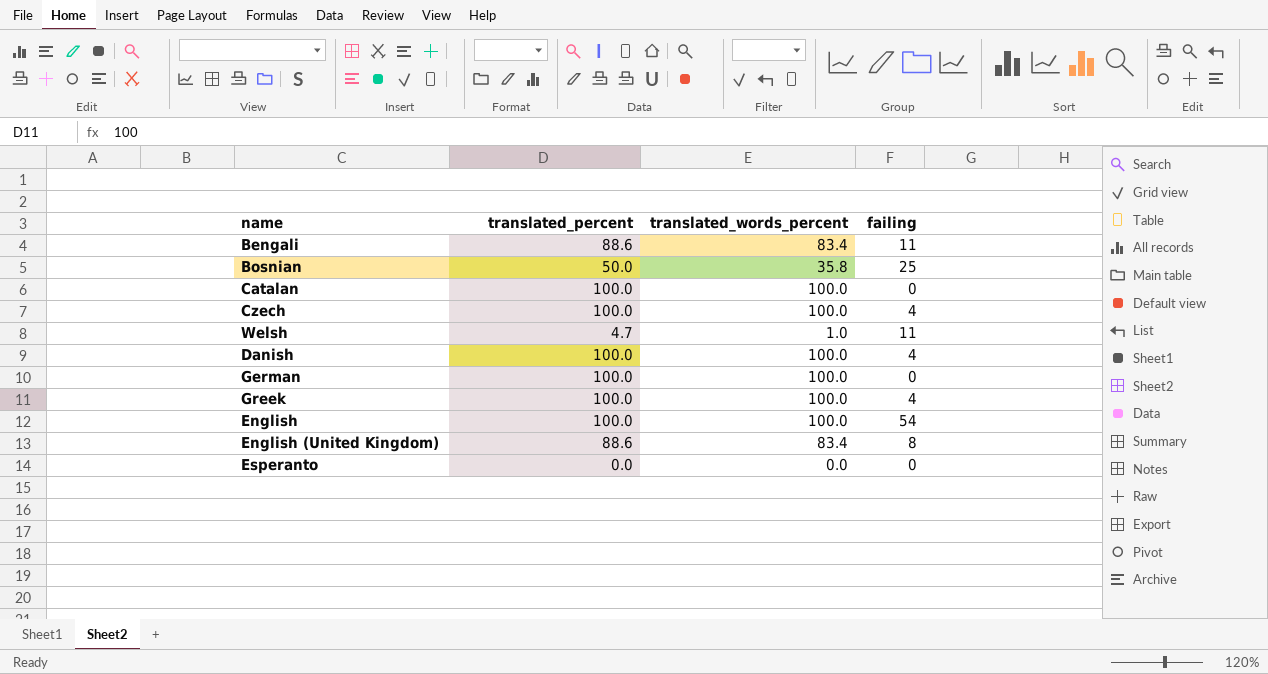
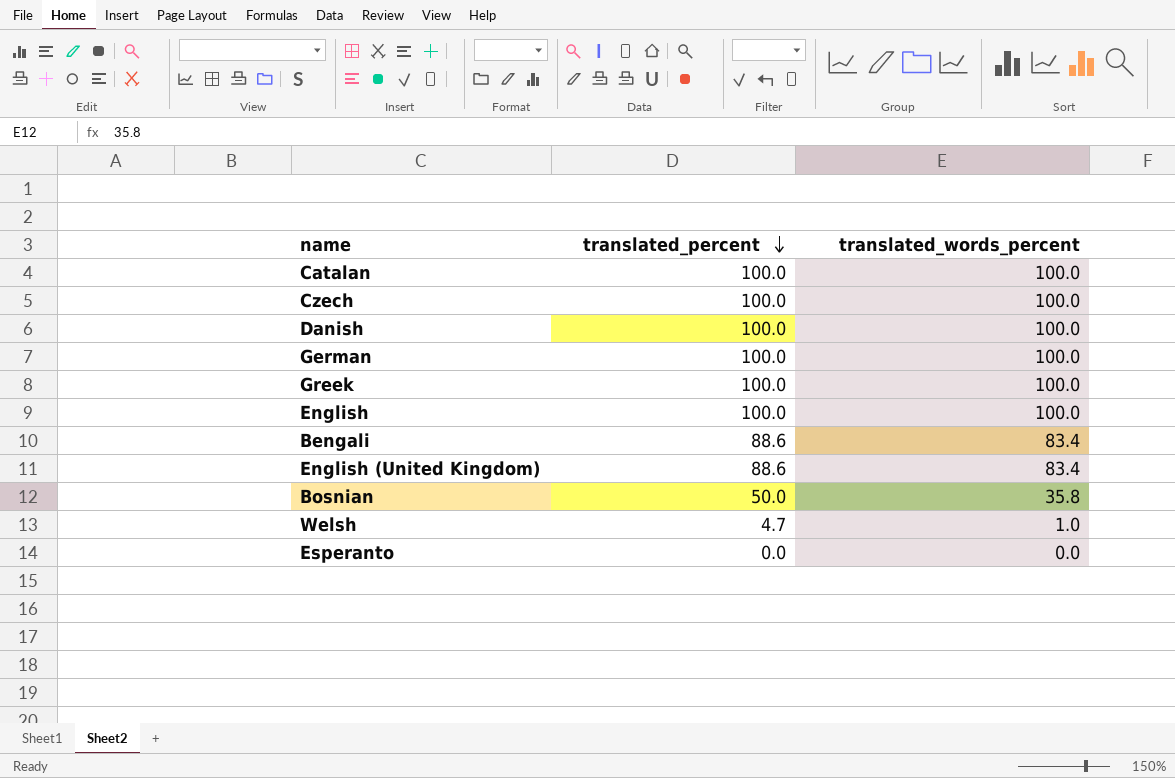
row order: none -> translated_percent descending
column failing | position: 4 -> none

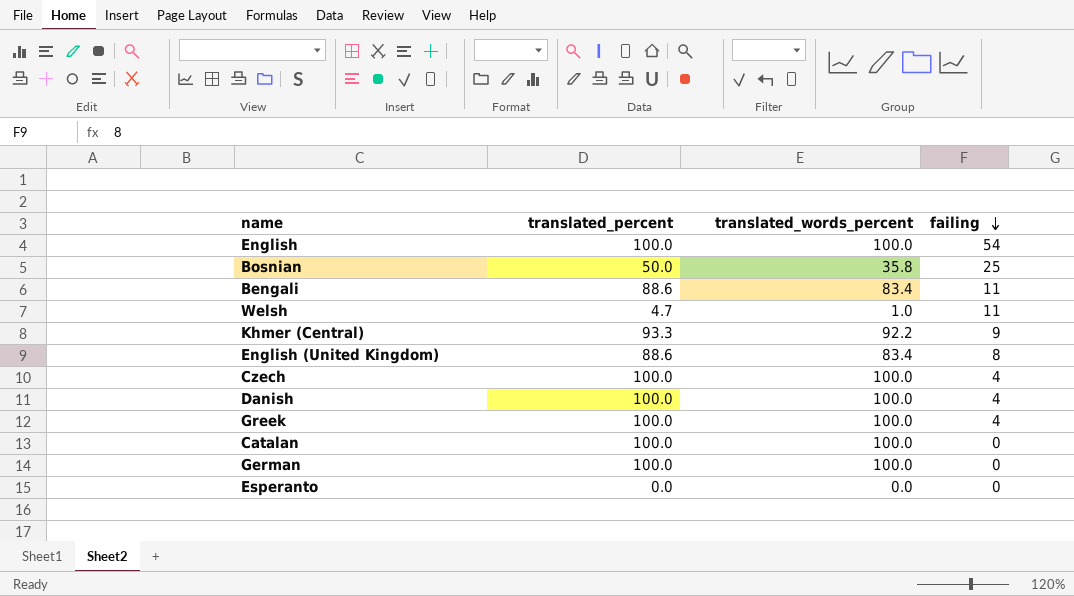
row order: translated_percent descending -> failing descending
column failing | position: none -> 4
row Khmer (Central): none -> 93.3 | 92.2 | 9

